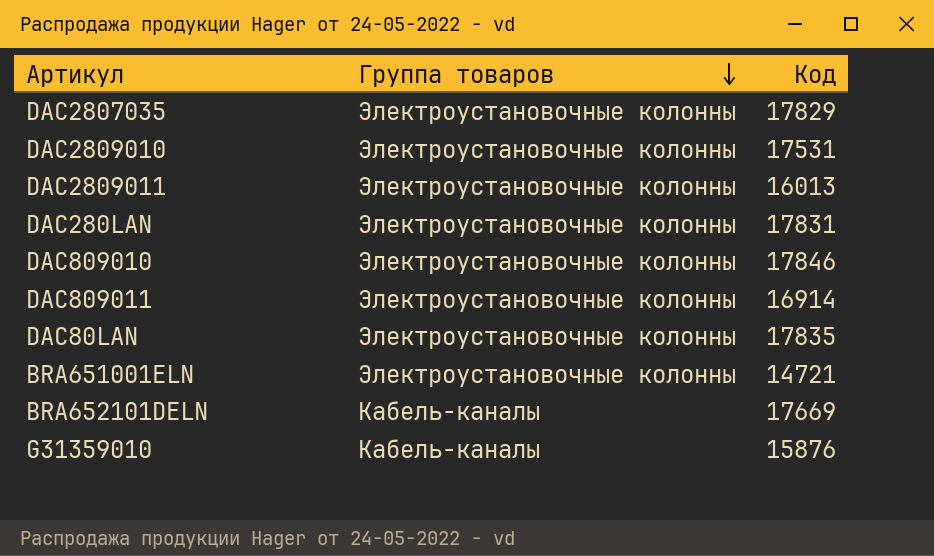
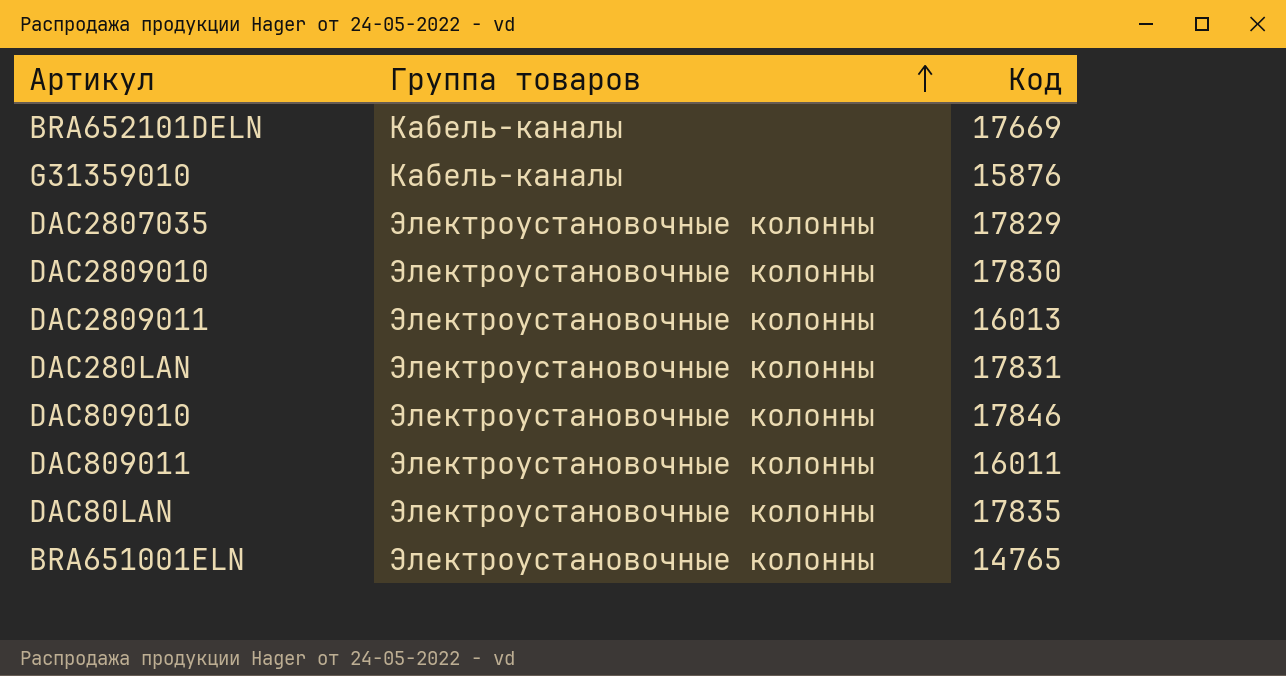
row order: Группа товаров descending -> Группа товаров ascending
DAC2809010 | Код: 17531 -> 17830
DAC809011 | Код: 16914 -> 16011
BRA651001ELN | Код: 14721 -> 14765

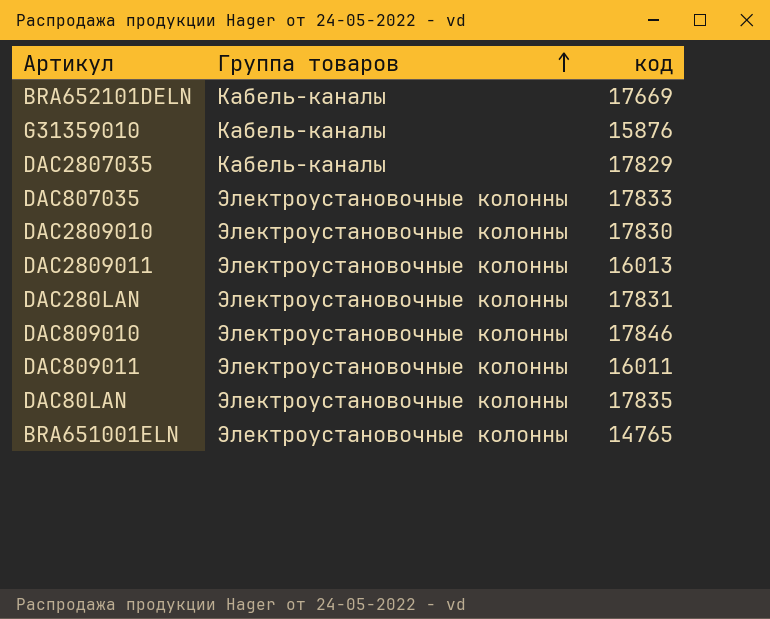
column name: Код -> код
DAC2807035 | Группа товаров: Электроустановочные колонны -> Кабель-каналы
row DAC807035: none -> Электроустановочные колонны | 17833

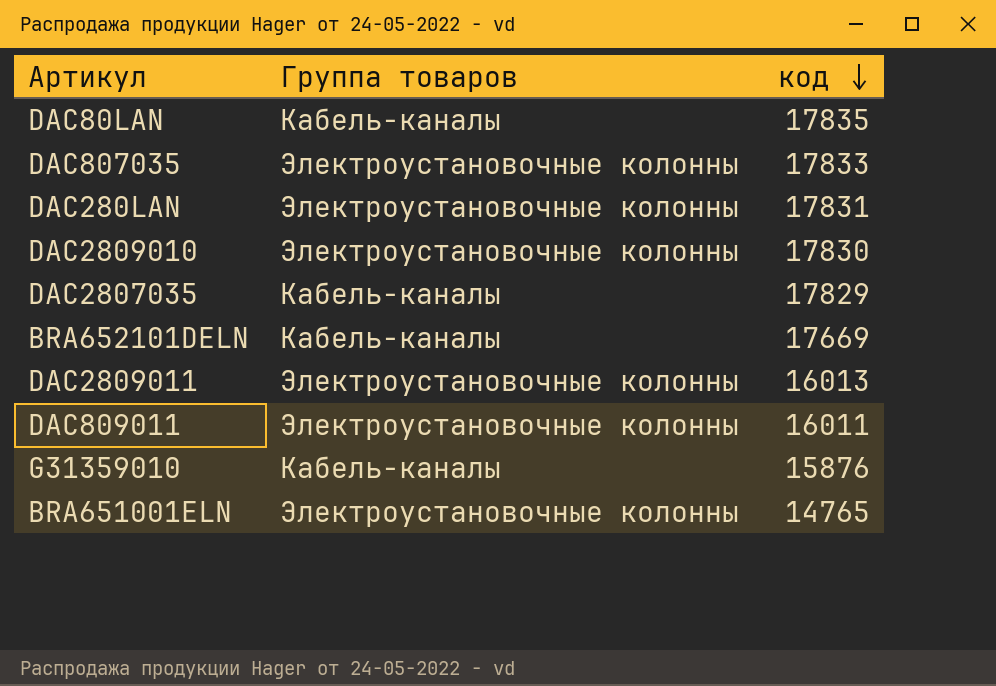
row order: Группа товаров ascending -> код descending
row DAC809010: Электроустановочные колонны | 17846 -> none
DAC80LAN | Группа товаров: Электроустановочные колонны -> Кабель-каналы

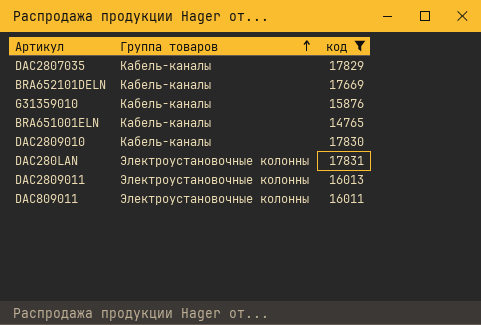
filter: none -> код <= 17831
row order: код descending -> Группа товаров ascending
BRA651001ELN | Группа товаров: Электроустановочные колонны -> Кабель-каналы
DAC2809010 | Группа товаров: Электроустановочные колонны -> Кабель-каналы

